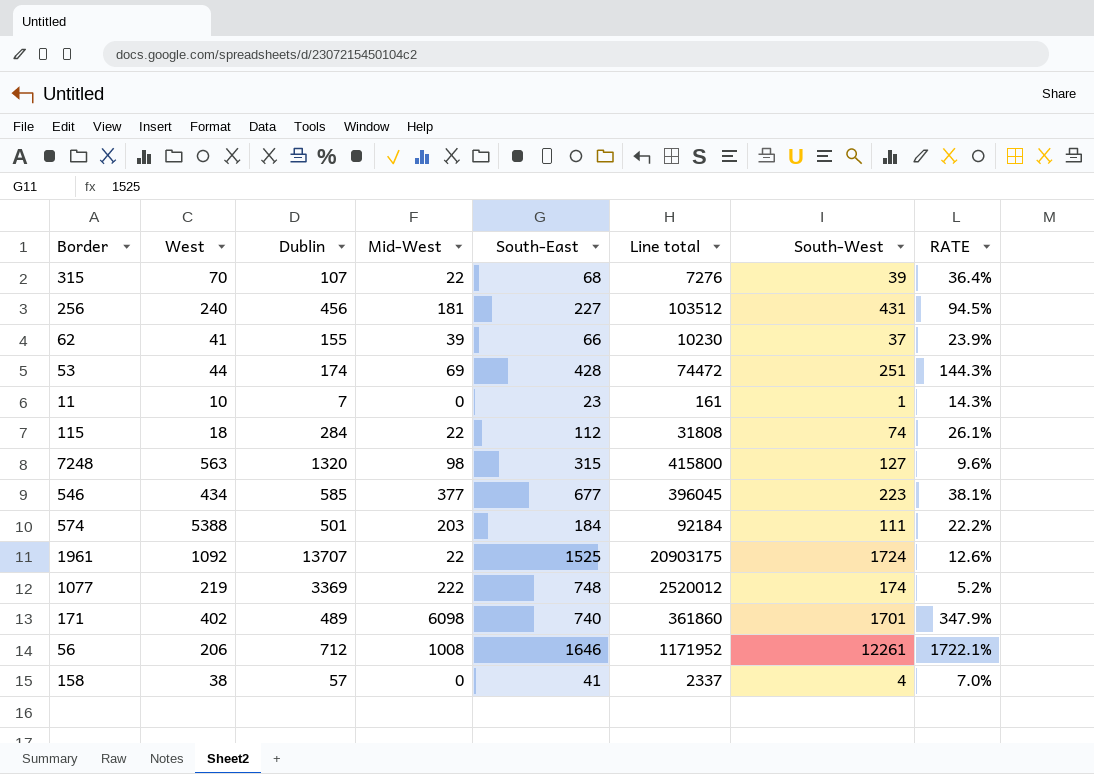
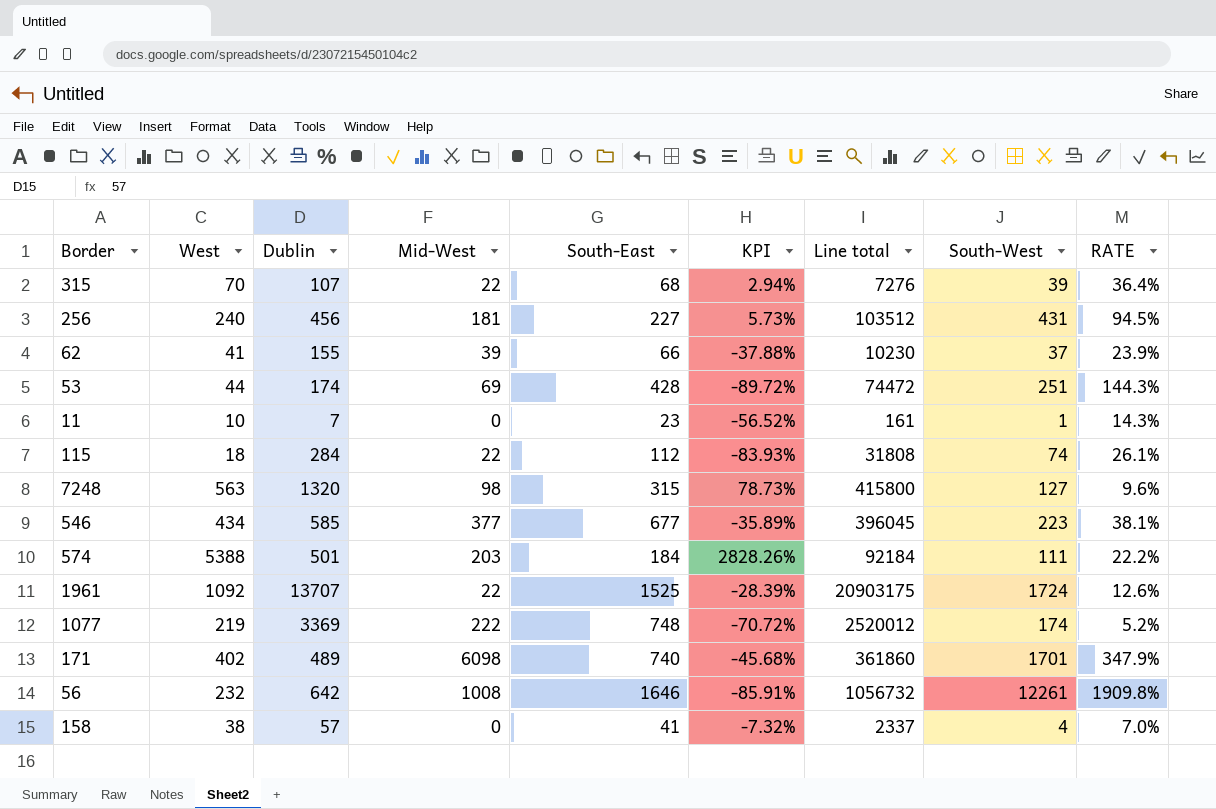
column KPI | formula: none -> ([West] - [South-East]) / [South-East]
56 | West: 206 -> 232
56 | Dublin: 712 -> 642
56 | Line total: 1171952 -> 1056732
56 | RATE: 1722.1% -> 1909.8%

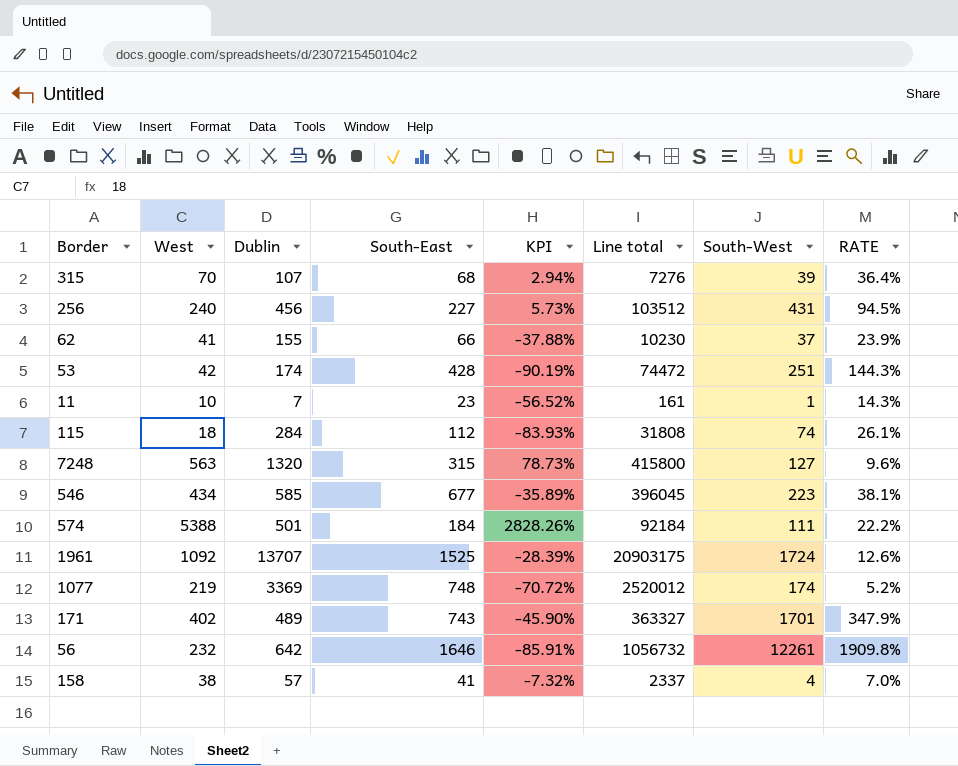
column Mid-West | position: 4 -> none
53 | West: 44 -> 42
53 | KPI: -89.72% -> -90.19%
171 | South-East: 740 -> 743
171 | KPI: -45.68% -> -45.90%
171 | Line total: 361860 -> 363327

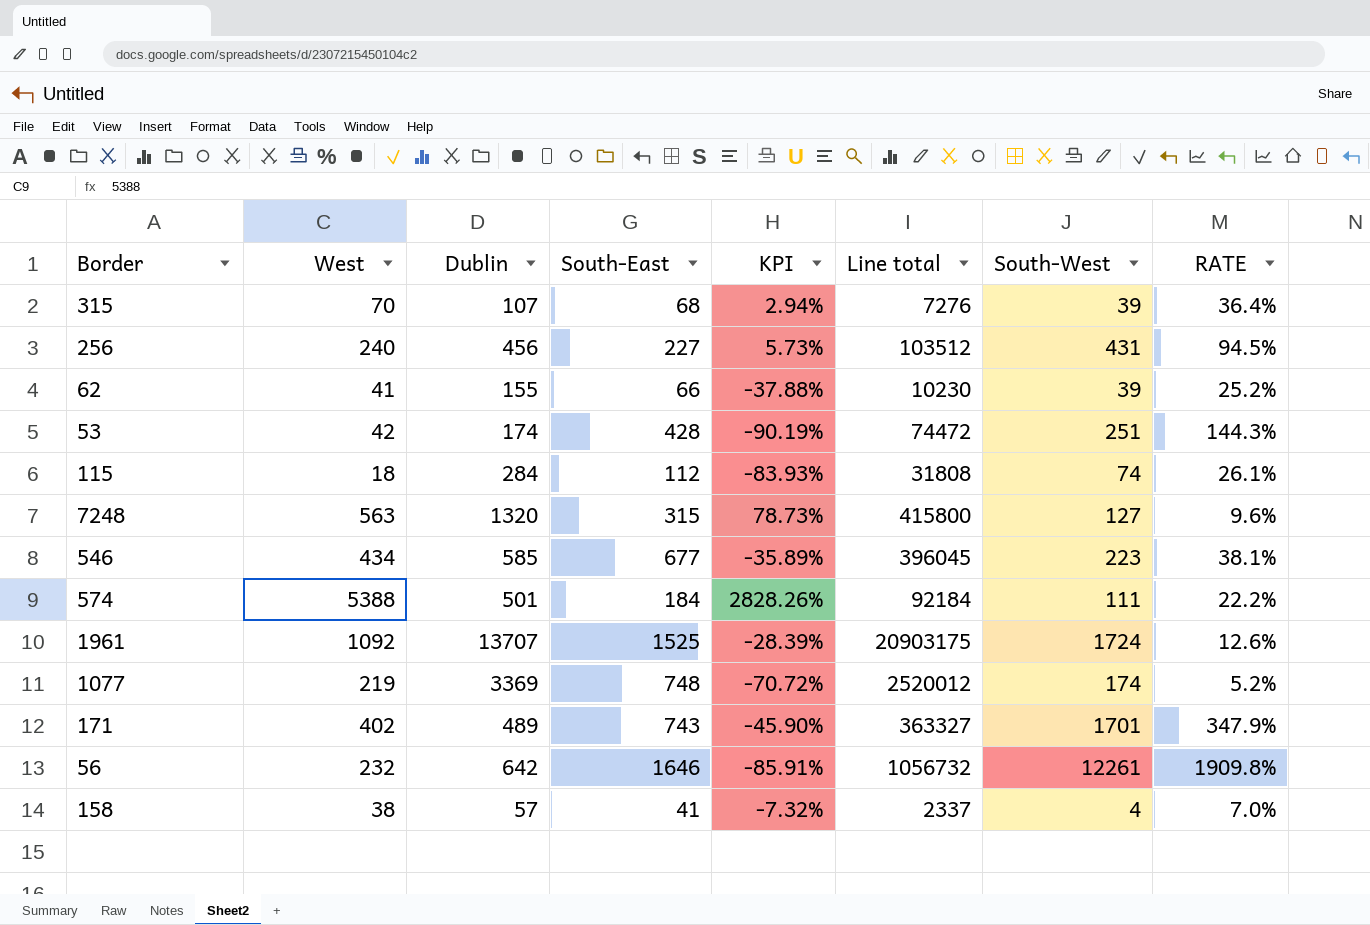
row 11: 10 | 7 | 23 | -56.52% | 161 | 1 | 14.3% -> none
62 | South-West: 37 -> 39
62 | RATE: 23.9% -> 25.2%

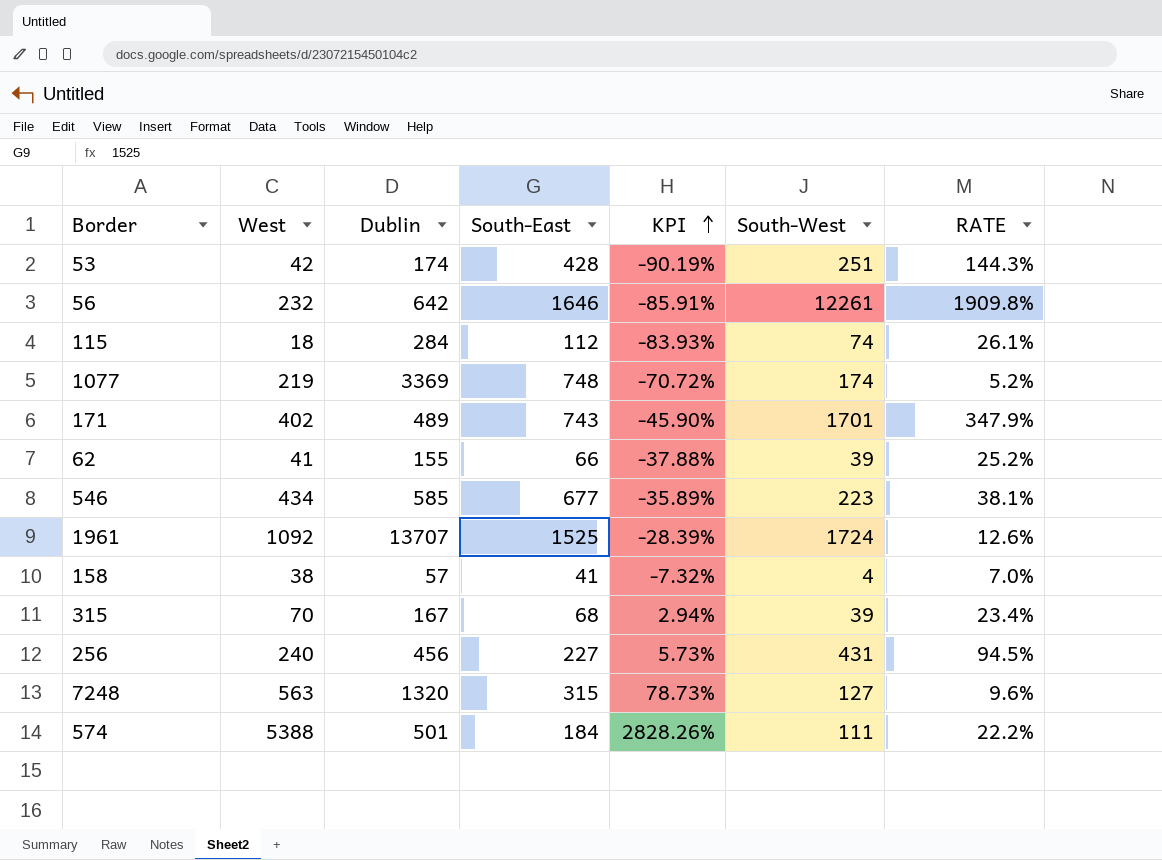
row order: none -> KPI ascending
column Line total | formula: [Dublin] * [South-East] -> none
315 | Dublin: 107 -> 167
315 | RATE: 36.4% -> 23.4%

